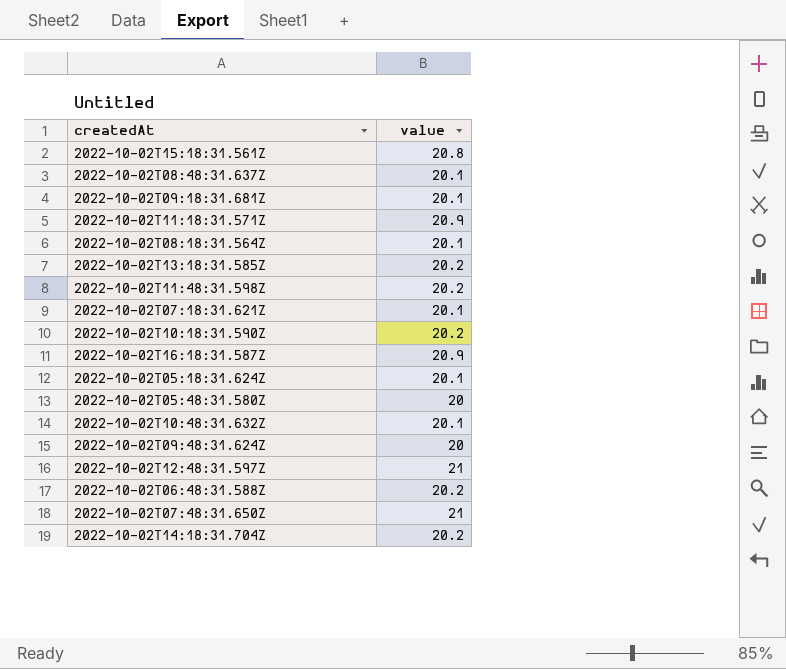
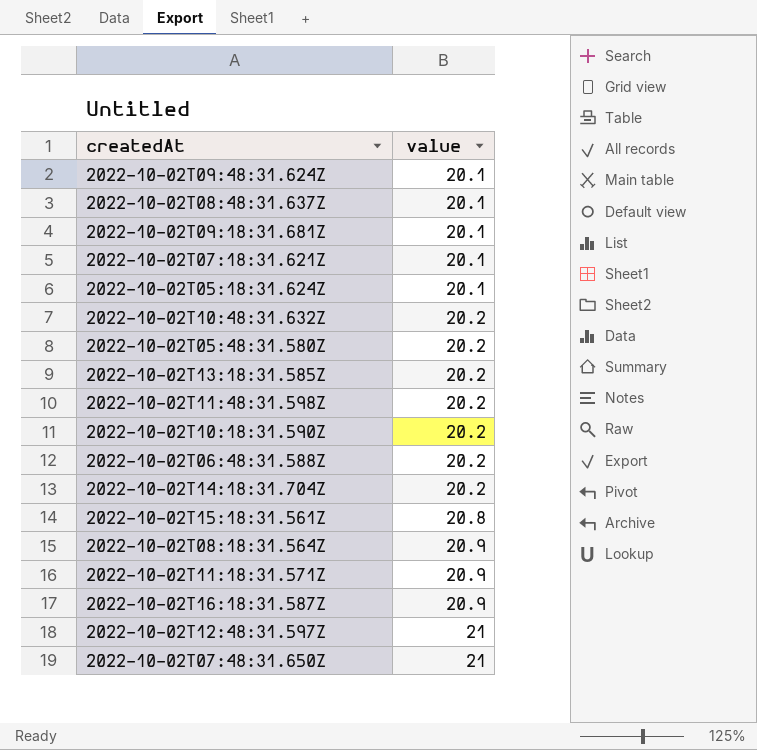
row order: none -> value ascending
2022-10-02T09:48:31.624Z | value: 20 -> 20.1
2022-10-02T10:48:31.632Z | value: 20.1 -> 20.2
2022-10-02T05:48:31.580Z | value: 20 -> 20.2
2022-10-02T08:18:31.564Z | value: 20.1 -> 20.9

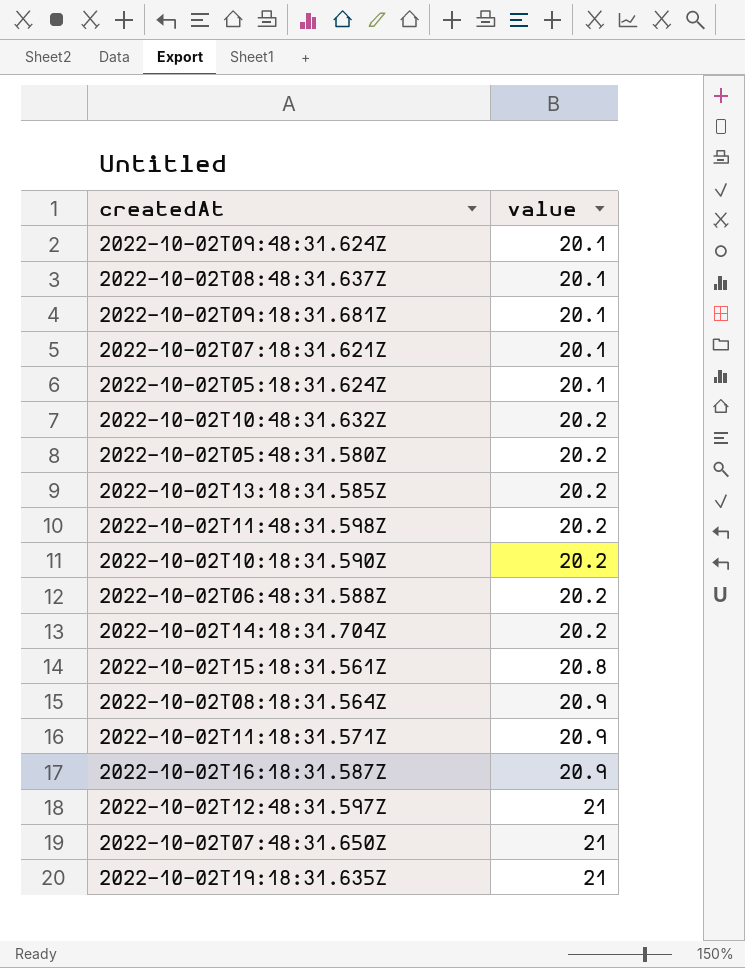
row 2022-10-02T19:18:31.635Z: none -> 21

